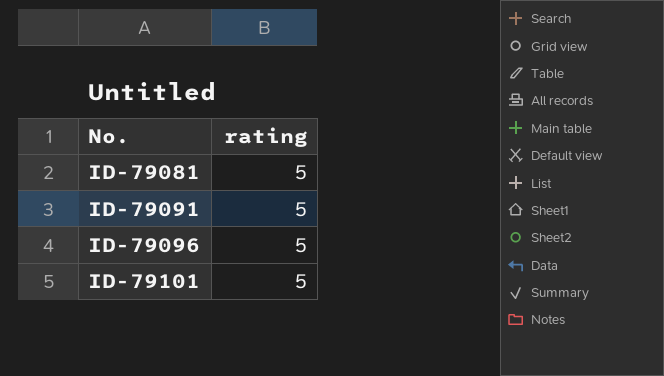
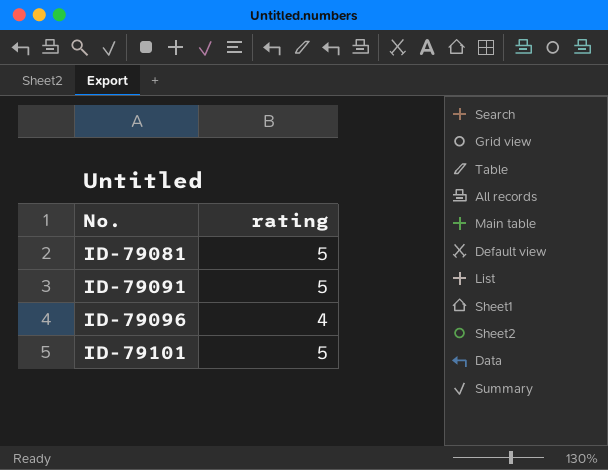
ID-79096 | rating: 5 -> 4

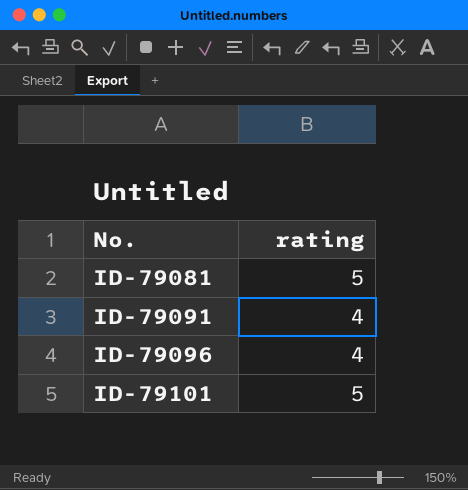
ID-79091 | rating: 5 -> 4

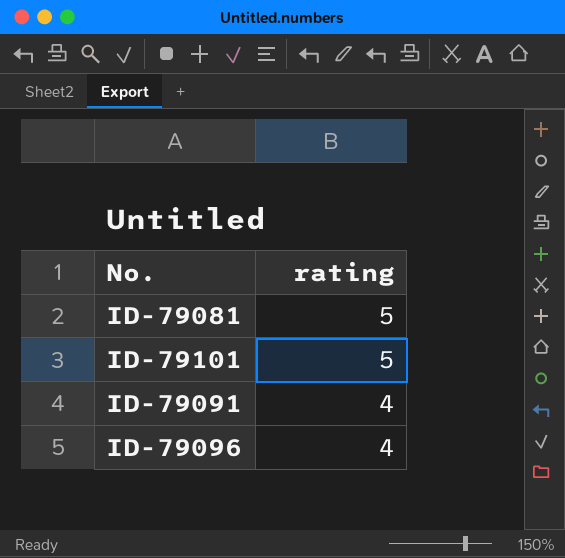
row order: No. ascending -> rating descending

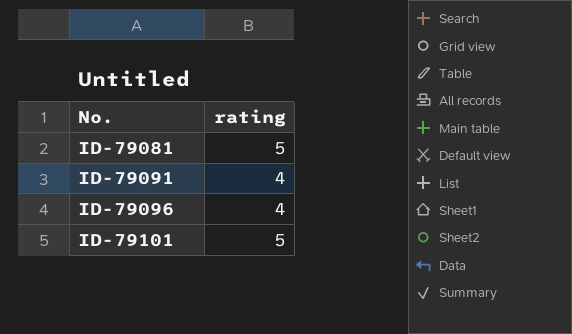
row order: rating descending -> No. ascending

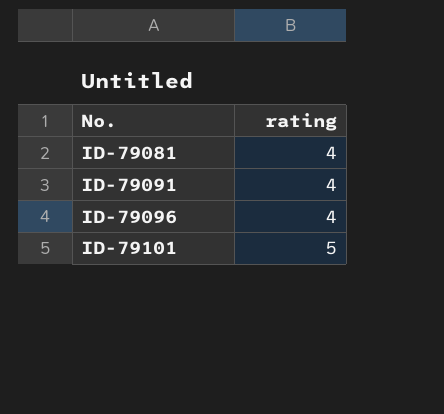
ID-79081 | rating: 5 -> 4

